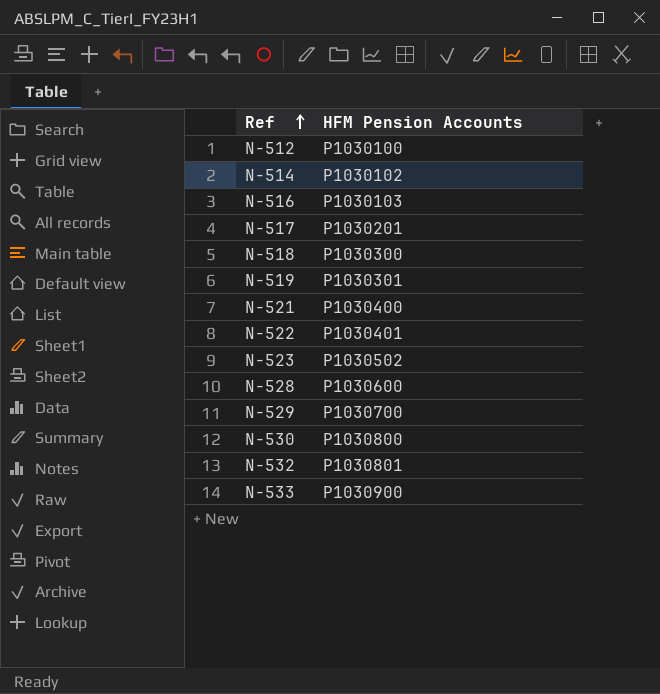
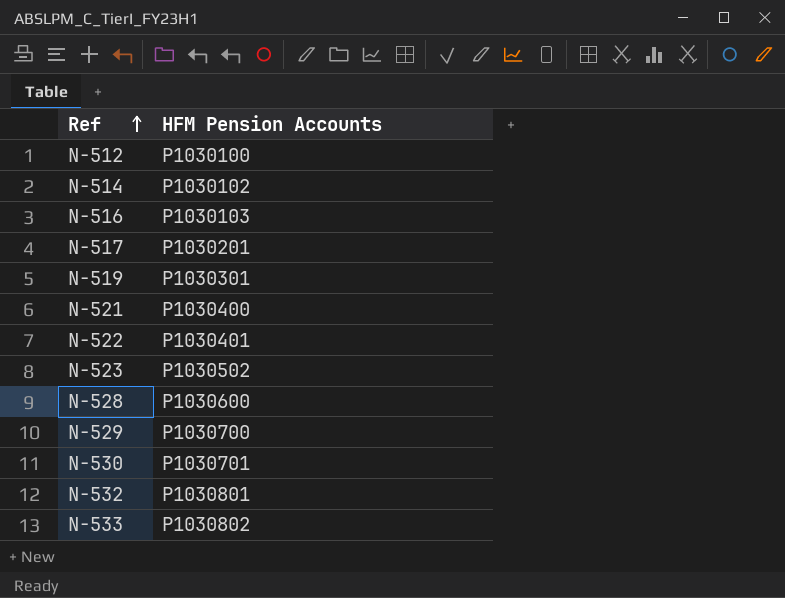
row N-518: P1030300 -> none
N-530 | HFM Pension Accounts: P1030800 -> P1030701
N-533 | HFM Pension Accounts: P1030900 -> P1030802

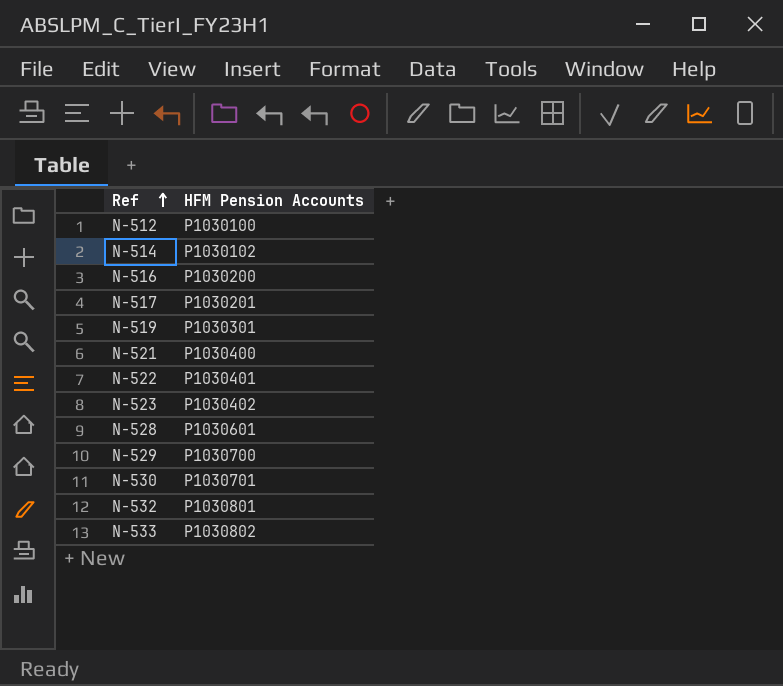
N-516 | HFM Pension Accounts: P1030103 -> P1030200
N-523 | HFM Pension Accounts: P1030502 -> P1030402
N-528 | HFM Pension Accounts: P1030600 -> P1030601

